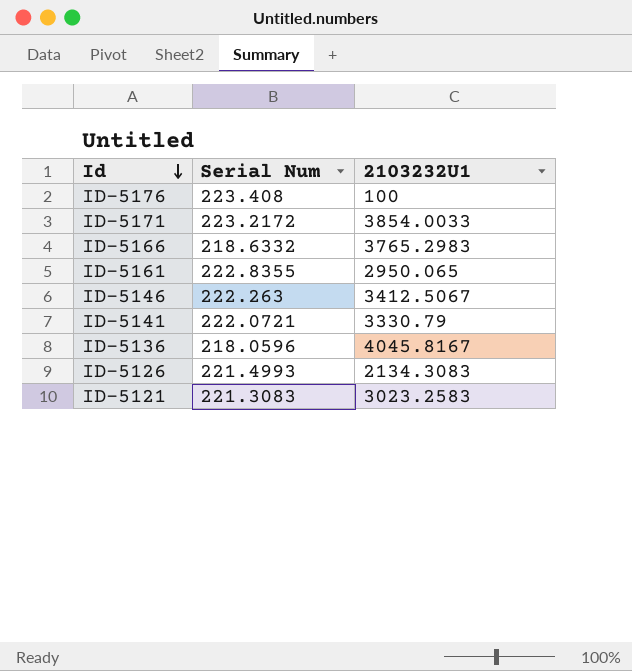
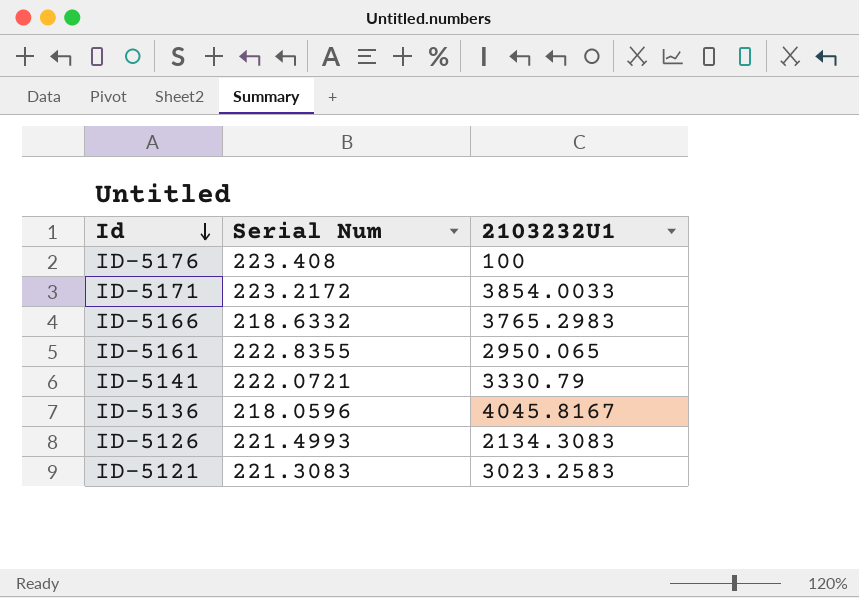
row ID-5146: 222.263 | 3412.5067 -> none

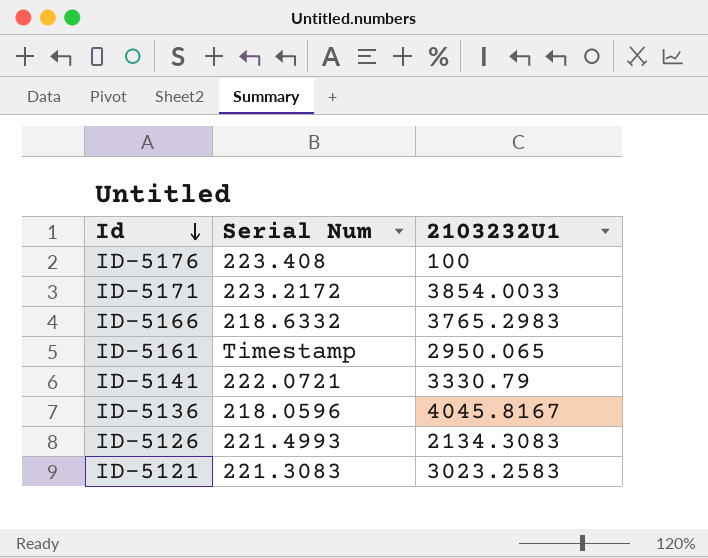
ID-5161 | Serial Num: 222.8355 -> Timestamp

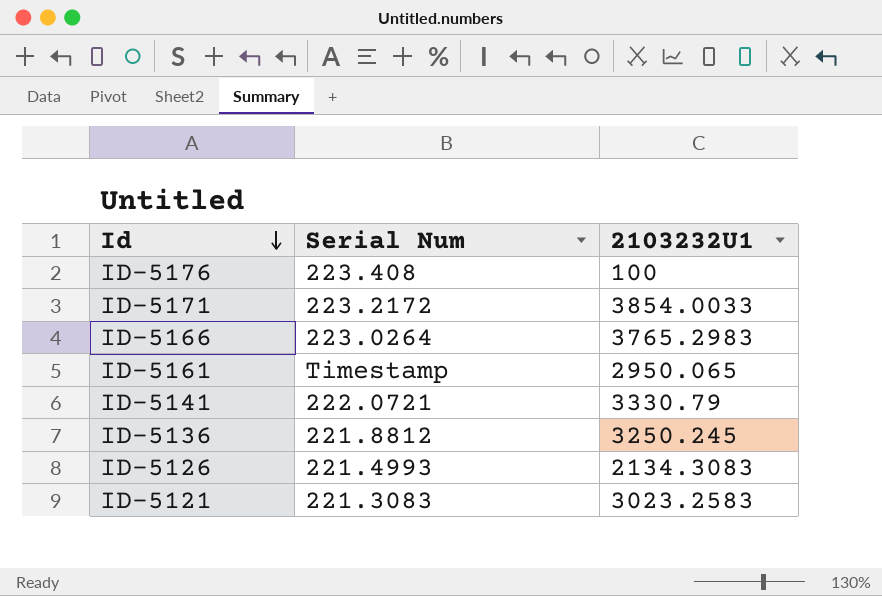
ID-5166 | Serial Num: 218.6332 -> 223.0264
ID-5136 | Serial Num: 218.0596 -> 221.8812
ID-5136 | 2103232U1: 4045.8167 -> 3250.245

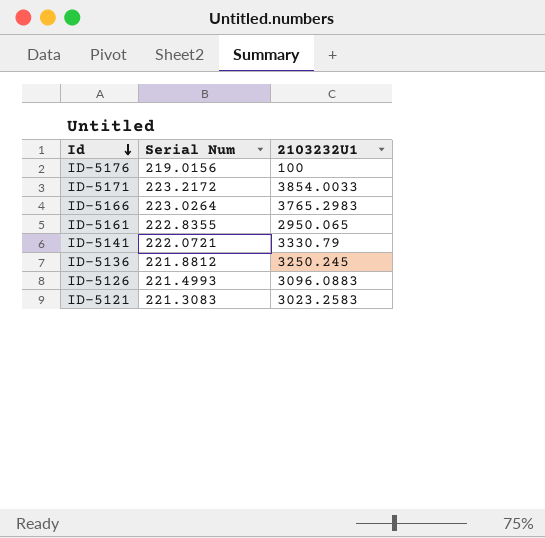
ID-5176 | Serial Num: 223.408 -> 219.0156
ID-5161 | Serial Num: Timestamp -> 222.8355
ID-5126 | 2103232U1: 2134.3083 -> 3096.0883

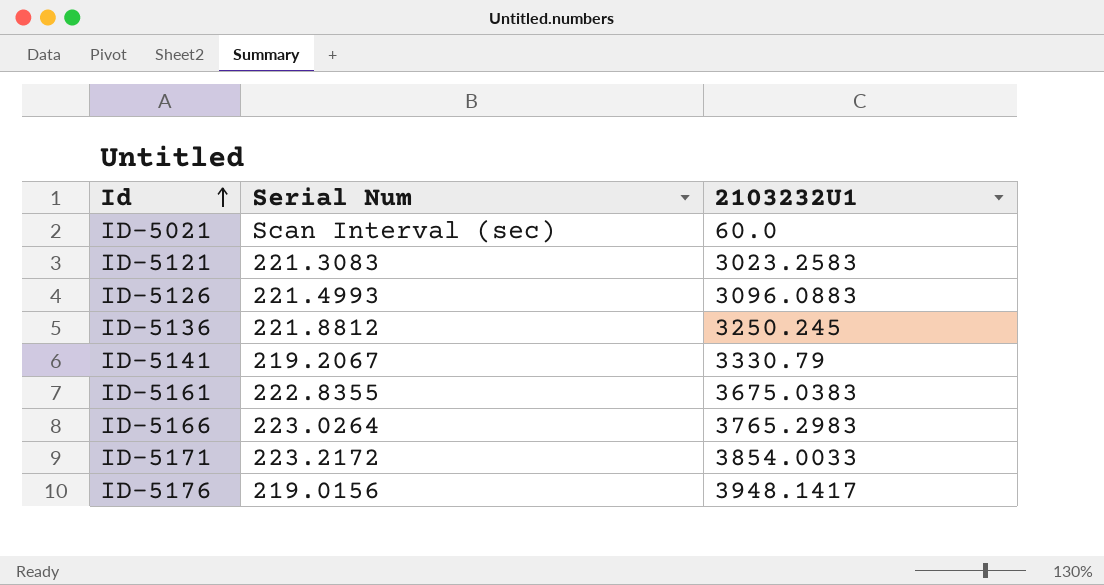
row order: Id descending -> Id ascending
row ID-5021: none -> Scan Interval (sec) | 60.0
ID-5141 | Serial Num: 222.0721 -> 219.2067
ID-5161 | 2103232U1: 2950.065 -> 3675.0383
ID-5176 | 2103232U1: 100 -> 3948.1417

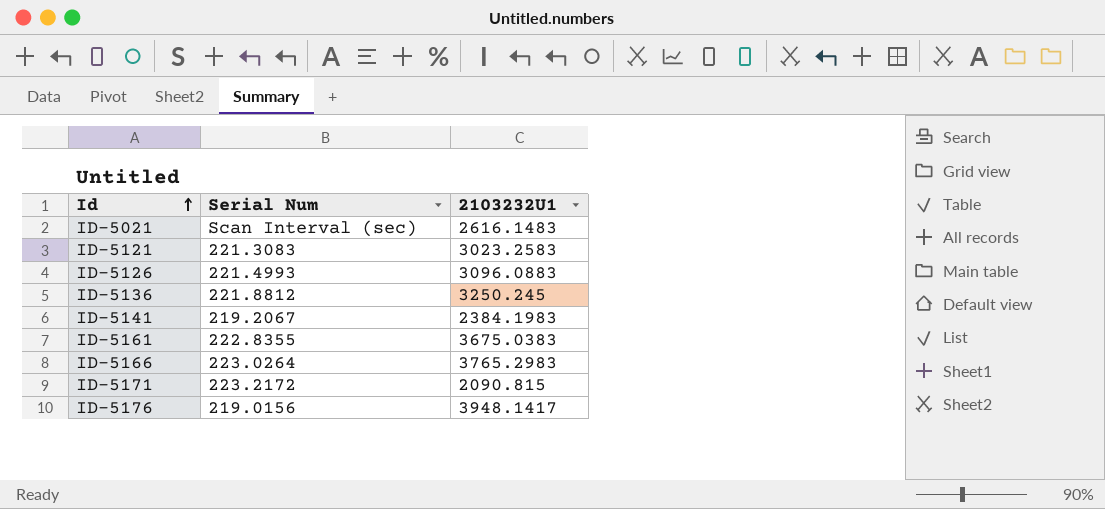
ID-5021 | 2103232U1: 60.0 -> 2616.1483
ID-5141 | 2103232U1: 3330.79 -> 2384.1983
ID-5171 | 2103232U1: 3854.0033 -> 2090.815

